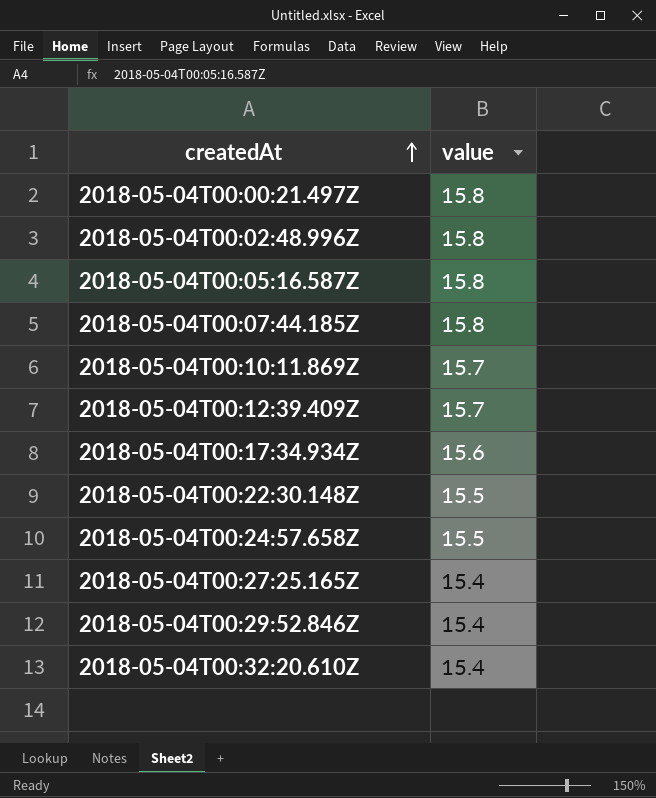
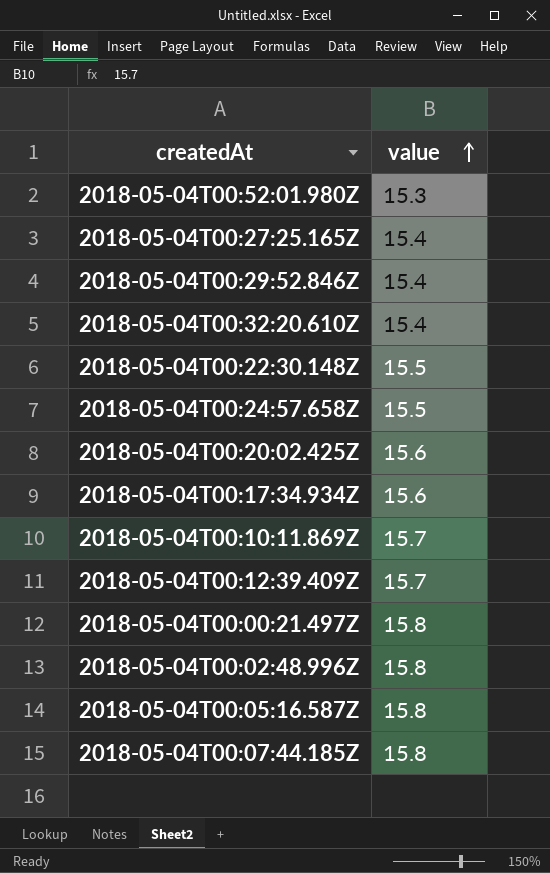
row order: createdAt ascending -> value ascending
row 2018-05-04T00:52:01.980Z: none -> 15.3
row 2018-05-04T00:20:02.425Z: none -> 15.6

